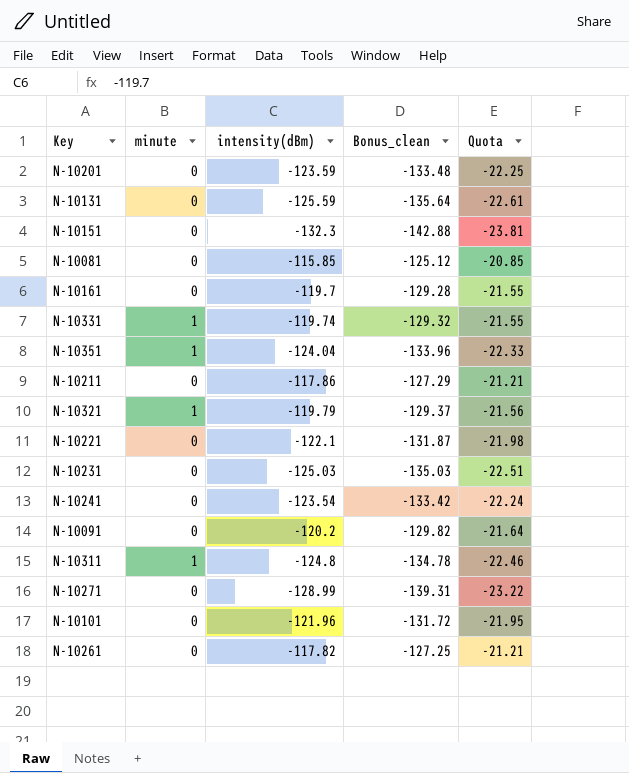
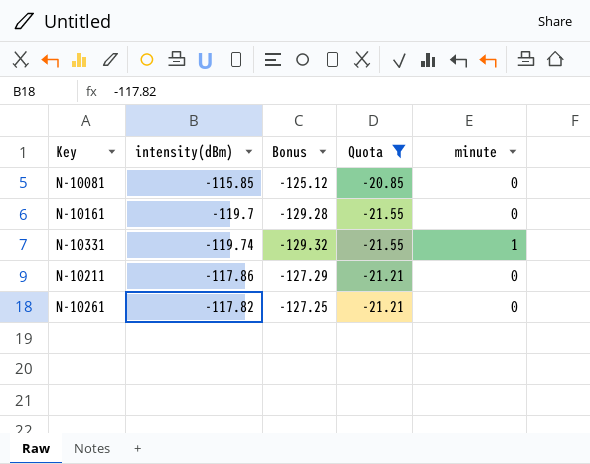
filter: none -> Quota >= -21.55
column name: Bonus_clean -> Bonus
column minute | position: 2 -> 5

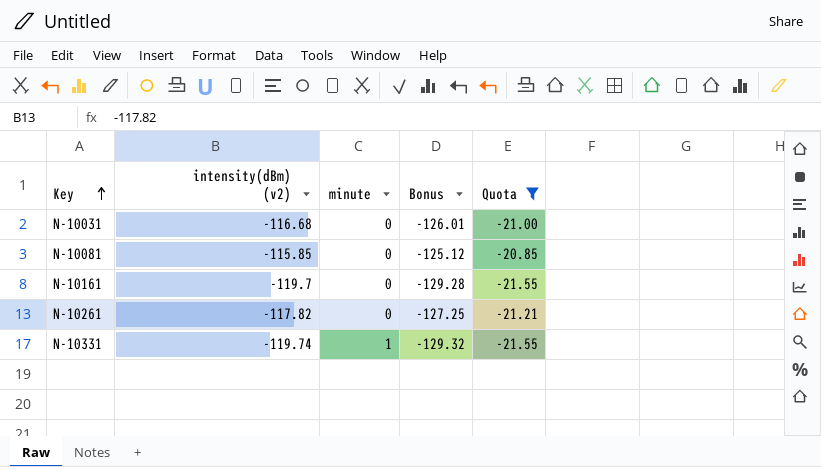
row order: none -> Key ascending
column name: intensity(dBm) -> intensity(dBm) (v2)
column minute | position: 5 -> 3
row N-10211: -117.86 | -127.29 | -21.21 | 0 -> none
row N-10031: none -> -116.68 | 0 | -126.01 | -21.00

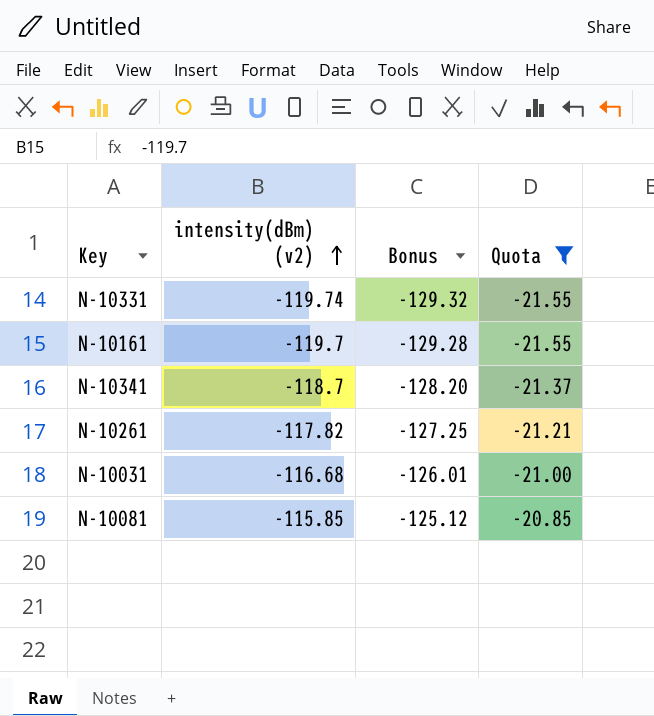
row order: Key ascending -> intensity(dBm) (v2) ascending
column minute | position: 3 -> none
row N-10341: none -> -118.7 | -128.20 | -21.37

